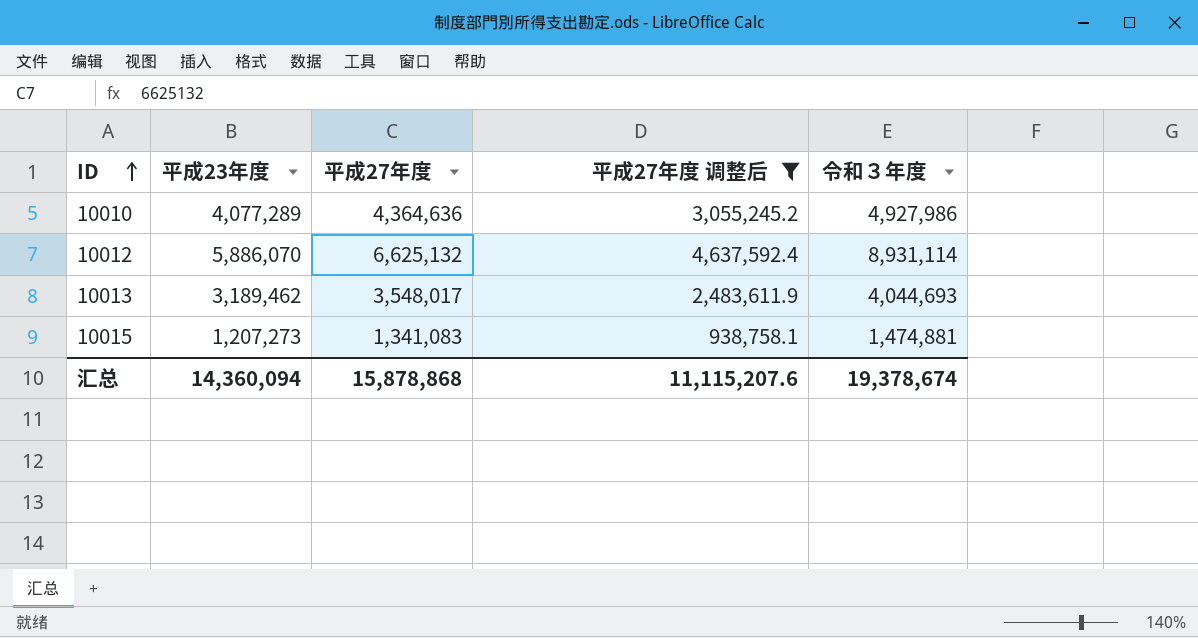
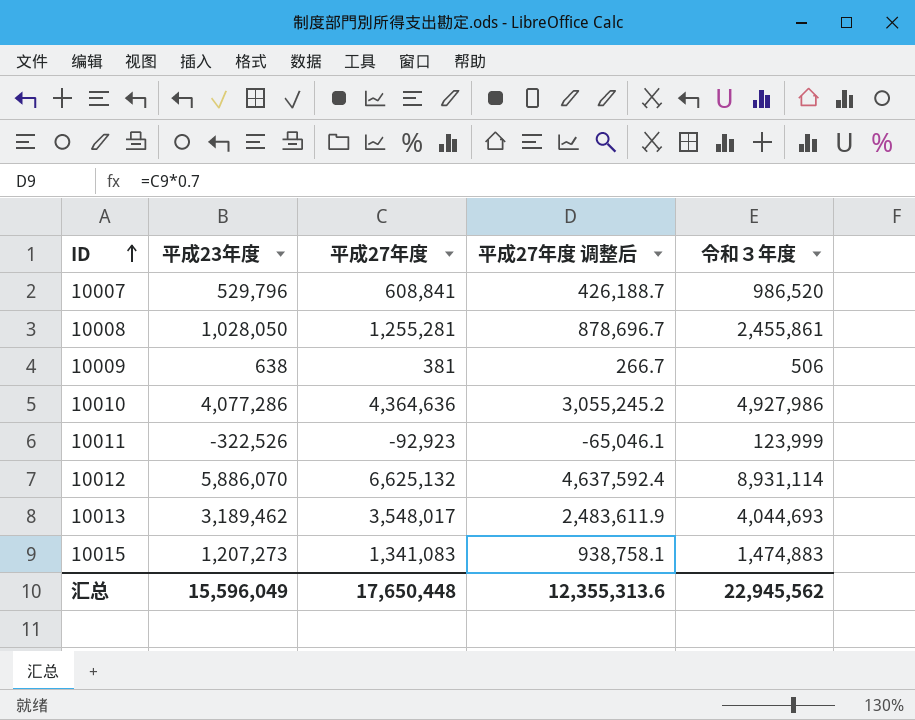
filter: 平成27年度 调整后 >= 938,758.1 -> none
10010 | 平成23年度: 4,077,289 -> 4,077,286
10015 | 令和３年度: 1,474,881 -> 1,474,883
汇总 | 平成23年度: 14,360,094 -> 15,596,049
汇总 | 平成27年度: 15,878,868 -> 17,650,448
汇总 | 平成27年度 调整后: 11,115,207.6 -> 12,355,313.6
汇总 | 令和３年度: 19,378,674 -> 22,945,562

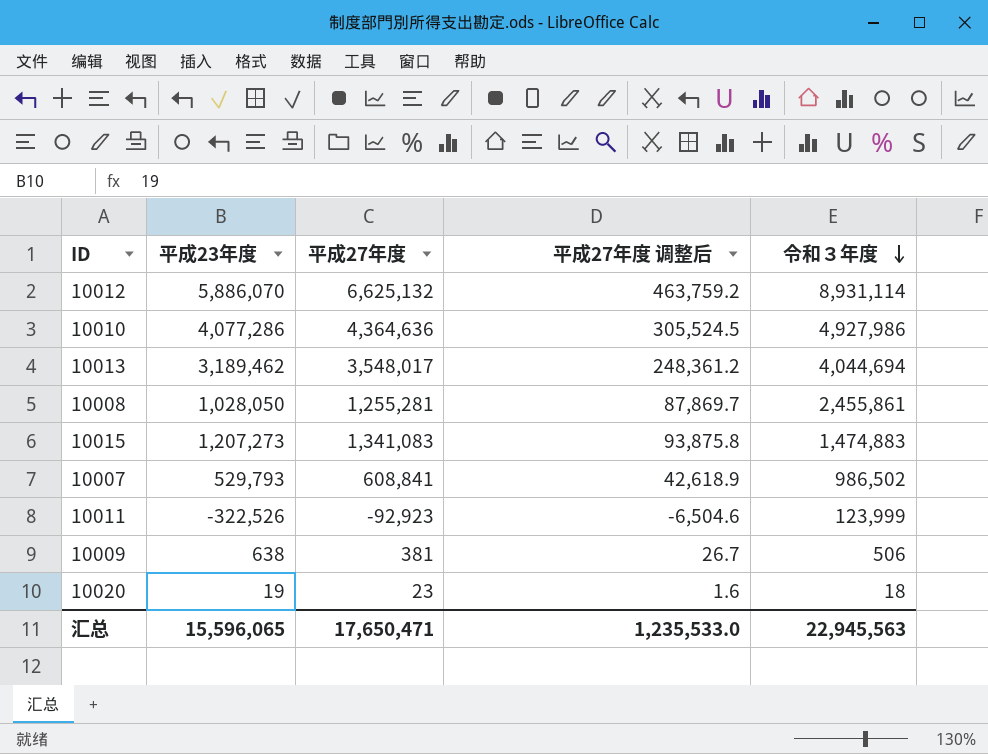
row order: ID ascending -> 令和３年度 descending
column 平成27年度 调整后 | formula: [平成27年度] * 0.7 -> [平成27年度] * 0.07
10013 | 令和３年度: 4,044,693 -> 4,044,694
10007 | 平成23年度: 529,796 -> 529,793
10007 | 令和３年度: 986,520 -> 986,502
row 10020: none -> 19 | 23 | 1.6 | 18
汇总 | 平成23年度: 15,596,049 -> 15,596,065
汇总 | 平成27年度: 17,650,448 -> 17,650,471
汇总 | 平成27年度 调整后: 12,355,313.6 -> 1,235,533.0
汇总 | 令和３年度: 22,945,562 -> 22,945,563

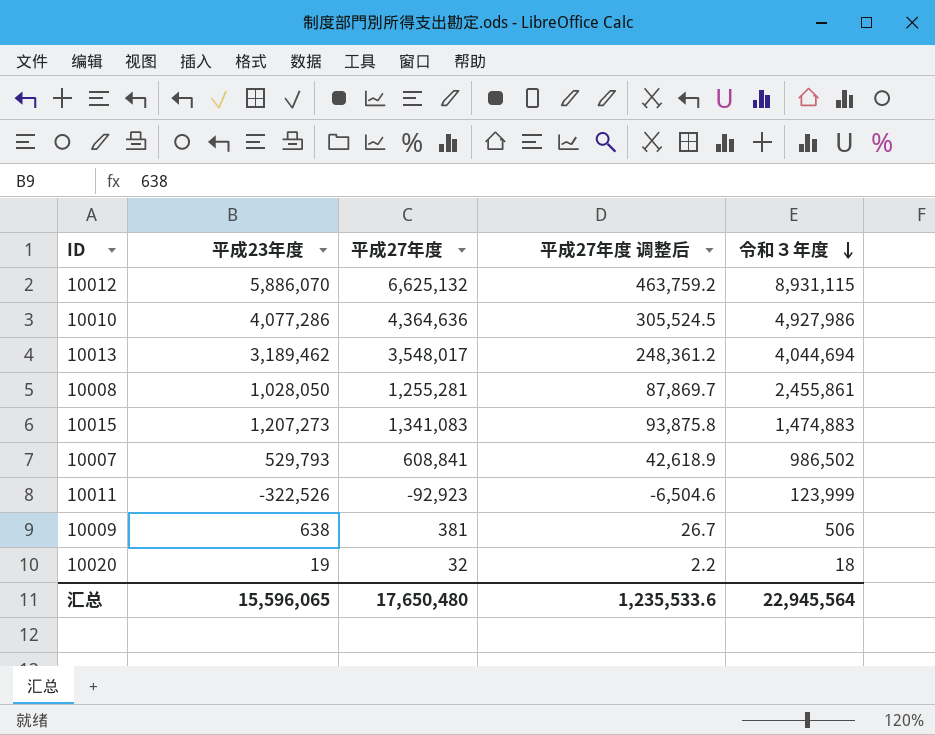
10012 | 令和３年度: 8,931,114 -> 8,931,115
10020 | 平成27年度: 23 -> 32
10020 | 平成27年度 调整后: 1.6 -> 2.2
汇总 | 平成27年度: 17,650,471 -> 17,650,480
汇总 | 平成27年度 调整后: 1,235,533.0 -> 1,235,533.6
汇总 | 令和３年度: 22,945,563 -> 22,945,564

